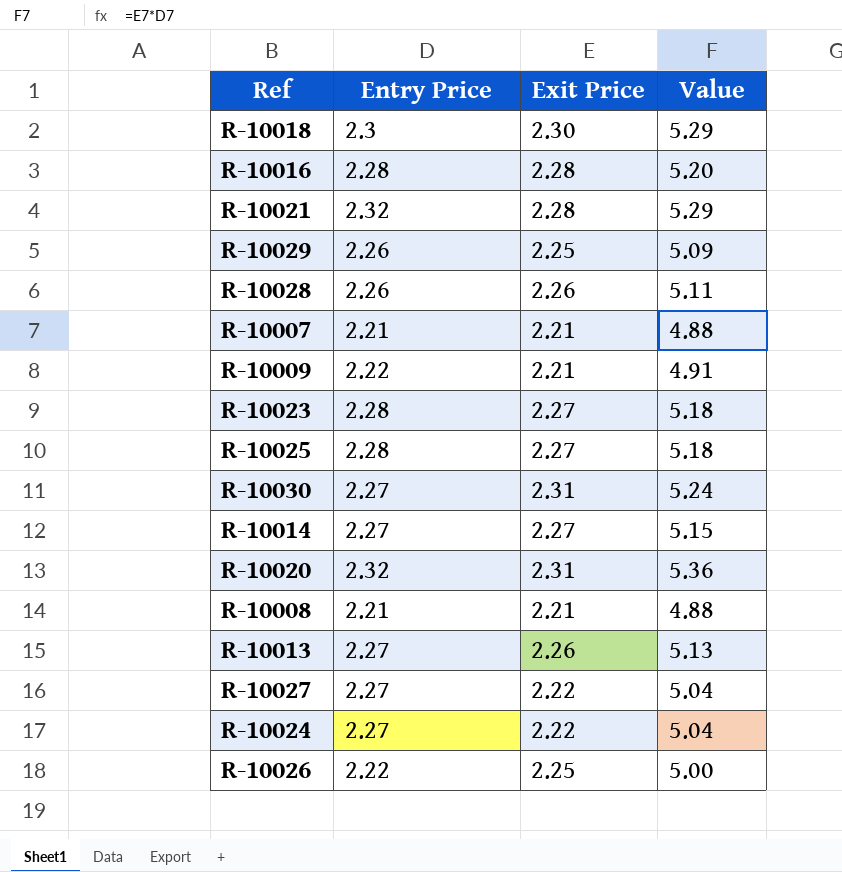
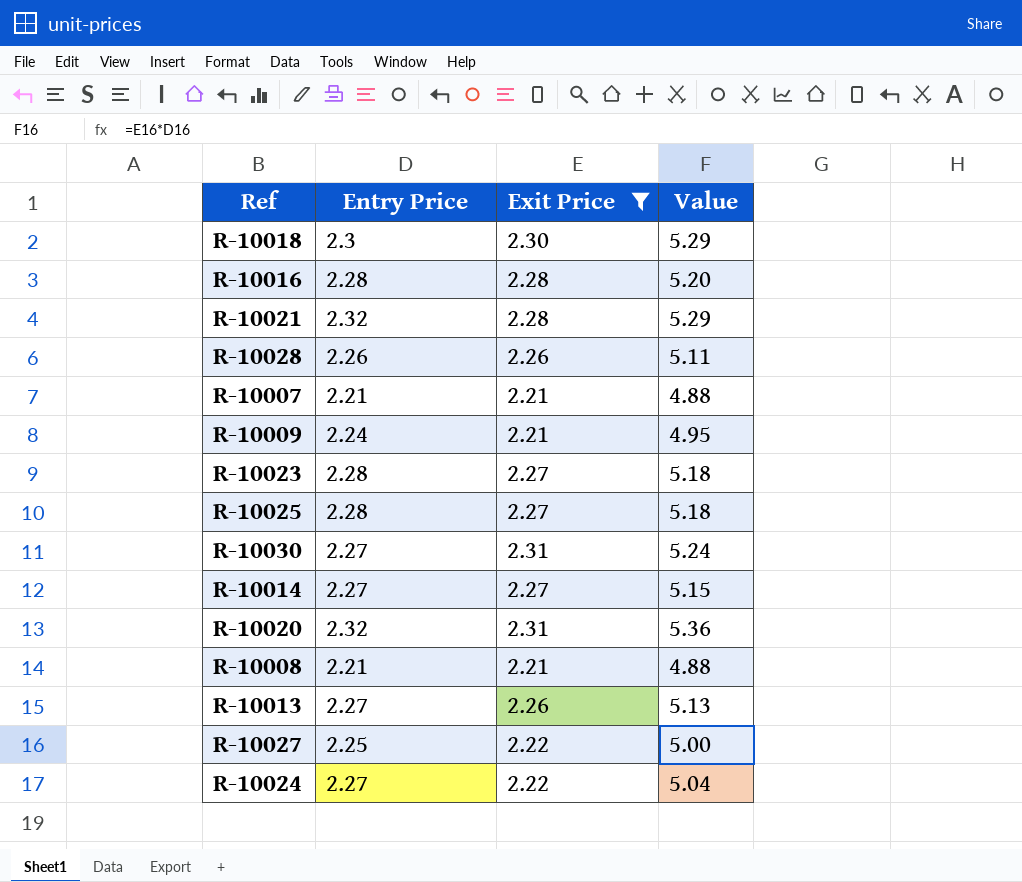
filter: none -> Exit Price != 2.25
R-10009 | Entry Price: 2.22 -> 2.24
R-10009 | Value: 4.91 -> 4.95
R-10027 | Entry Price: 2.27 -> 2.25
R-10027 | Value: 5.04 -> 5.00

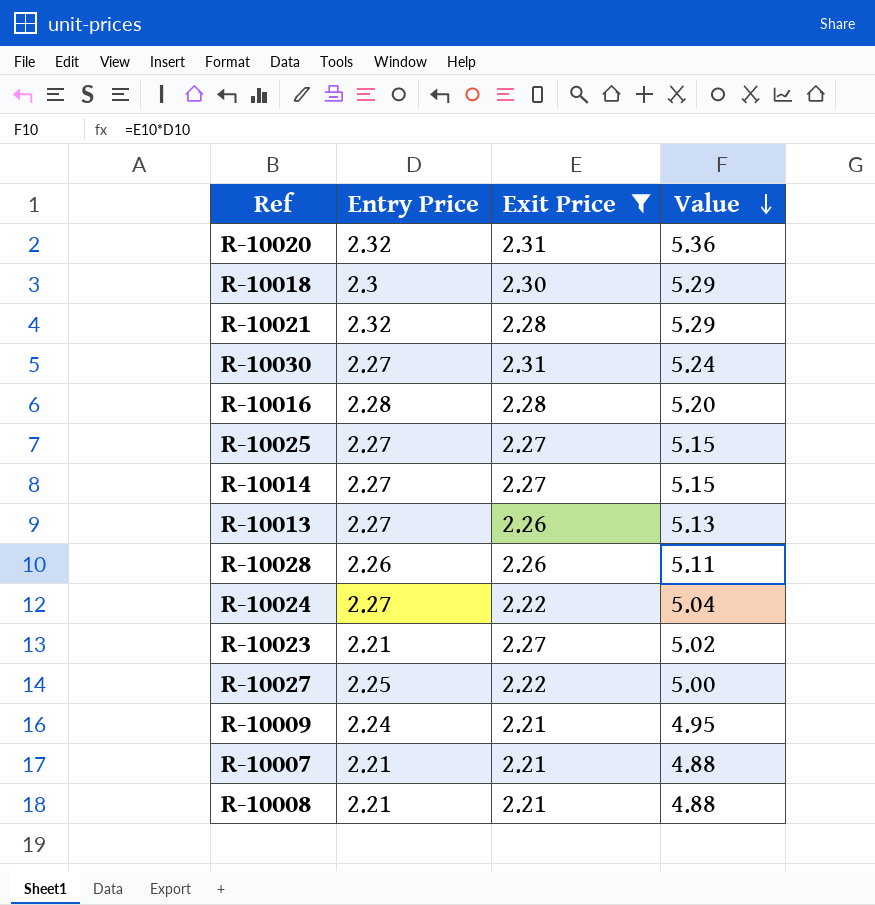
row order: none -> Value descending
R-10025 | Entry Price: 2.28 -> 2.27
R-10025 | Value: 5.18 -> 5.15
R-10023 | Entry Price: 2.28 -> 2.21
R-10023 | Value: 5.18 -> 5.02

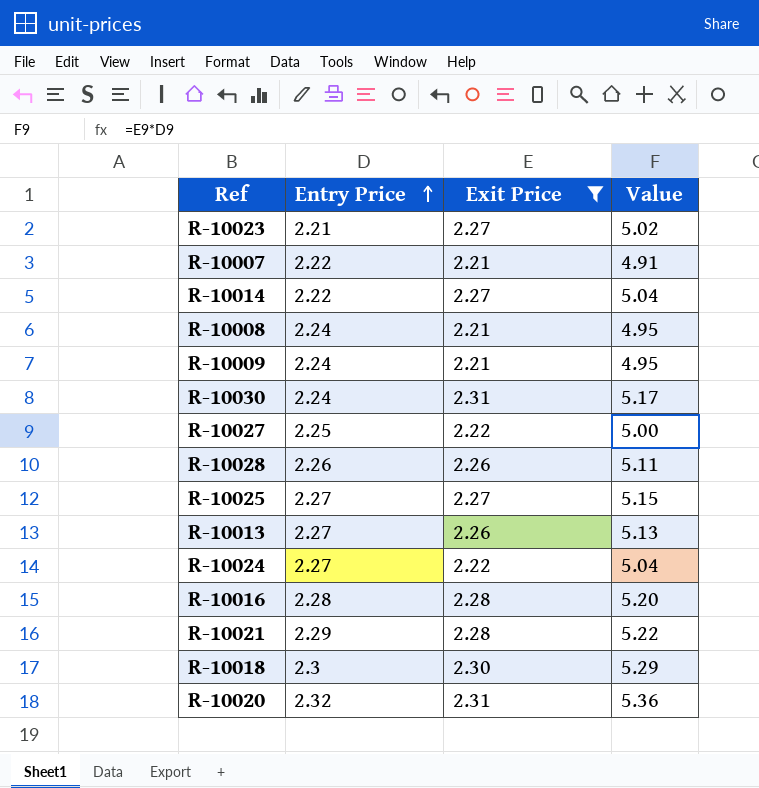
row order: Value descending -> Entry Price ascending
R-10007 | Entry Price: 2.21 -> 2.22
R-10007 | Value: 4.88 -> 4.91
R-10014 | Entry Price: 2.27 -> 2.22
R-10014 | Value: 5.15 -> 5.04
R-10008 | Entry Price: 2.21 -> 2.24
R-10008 | Value: 4.88 -> 4.95
R-10030 | Entry Price: 2.27 -> 2.24
R-10030 | Value: 5.24 -> 5.17
R-10021 | Entry Price: 2.32 -> 2.29
R-10021 | Value: 5.29 -> 5.22

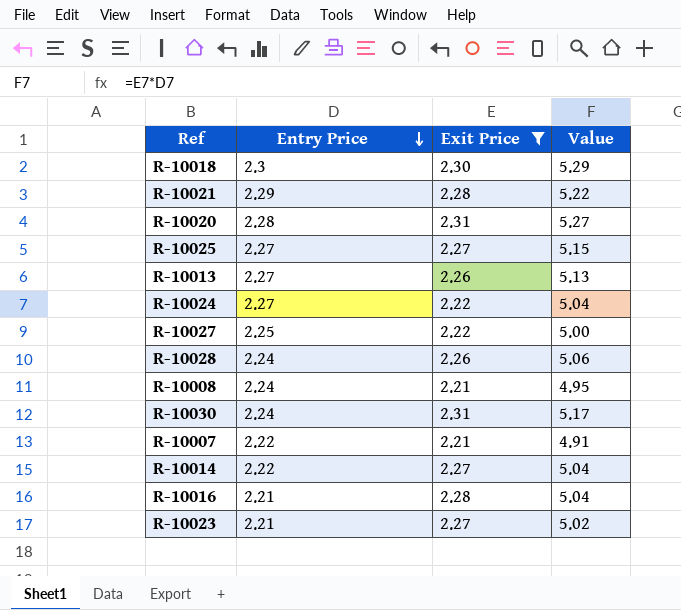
row order: Entry Price ascending -> Entry Price descending
row R-10009: 2.24 | 2.21 | 4.95 -> none
R-10020 | Entry Price: 2.32 -> 2.28
R-10020 | Value: 5.36 -> 5.27
R-10028 | Entry Price: 2.26 -> 2.24
R-10028 | Value: 5.11 -> 5.06
R-10016 | Entry Price: 2.28 -> 2.21
R-10016 | Value: 5.20 -> 5.04

